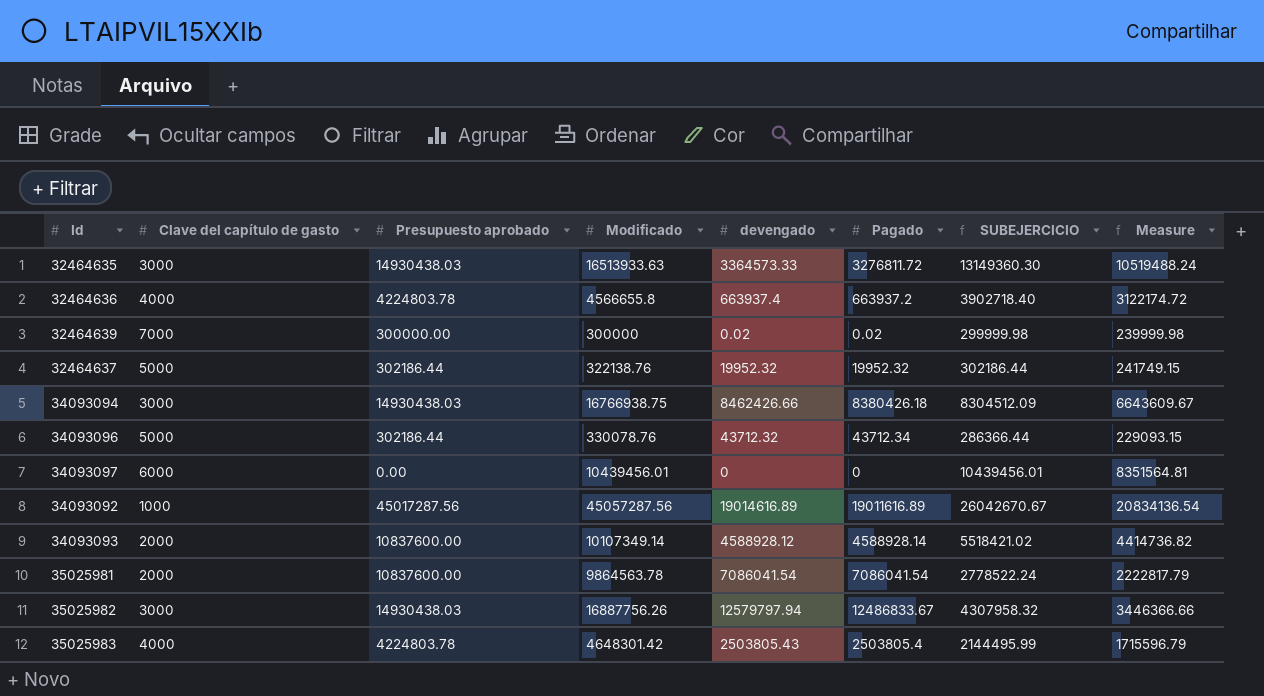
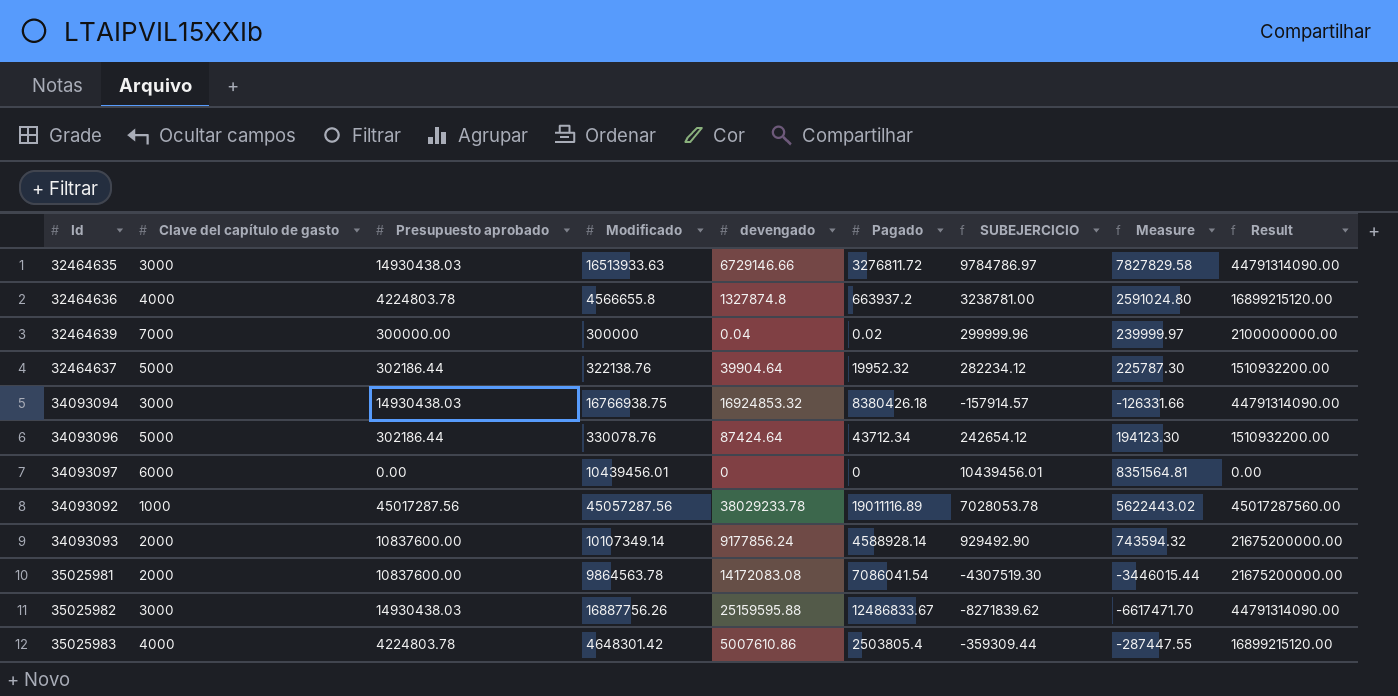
column Result | formula: none -> [Clave del capítulo de gasto] * [Presupuesto aprobado]
32464635 | devengado: 3364573.33 -> 6729146.66
32464635 | SUBEJERCICIO: 13149360.30 -> 9784786.97
32464635 | Measure: 10519488.24 -> 7827829.58
32464636 | devengado: 663937.4 -> 1327874.8
32464636 | SUBEJERCICIO: 3902718.40 -> 3238781.00
32464636 | Measure: 3122174.72 -> 2591024.80
32464639 | devengado: 0.02 -> 0.04
32464639 | SUBEJERCICIO: 299999.98 -> 299999.96
32464639 | Measure: 239999.98 -> 239999.97
32464637 | devengado: 19952.32 -> 39904.64
32464637 | SUBEJERCICIO: 302186.44 -> 282234.12
32464637 | Measure: 241749.15 -> 225787.30
34093094 | devengado: 8462426.66 -> 16924853.32
34093094 | SUBEJERCICIO: 8304512.09 -> -157914.57
34093094 | Measure: 6643609.67 -> -126331.66
34093096 | devengado: 43712.32 -> 87424.64
34093096 | SUBEJERCICIO: 286366.44 -> 242654.12
34093096 | Measure: 229093.15 -> 194123.30
34093092 | devengado: 19014616.89 -> 38029233.78
34093092 | Pagado: 19011616.89 -> 19011116.89
34093092 | SUBEJERCICIO: 26042670.67 -> 7028053.78
34093092 | Measure: 20834136.54 -> 5622443.02
34093093 | devengado: 4588928.12 -> 9177856.24
34093093 | SUBEJERCICIO: 5518421.02 -> 929492.90
34093093 | Measure: 4414736.82 -> 743594.32
35025981 | devengado: 7086041.54 -> 14172083.08
35025981 | SUBEJERCICIO: 2778522.24 -> -4307519.30
35025981 | Measure: 2222817.79 -> -3446015.44
35025982 | devengado: 12579797.94 -> 25159595.88
35025982 | SUBEJERCICIO: 4307958.32 -> -8271839.62
35025982 | Measure: 3446366.66 -> -6617471.70
35025983 | devengado: 2503805.43 -> 5007610.86
35025983 | SUBEJERCICIO: 2144495.99 -> -359309.44
35025983 | Measure: 1715596.79 -> -287447.55

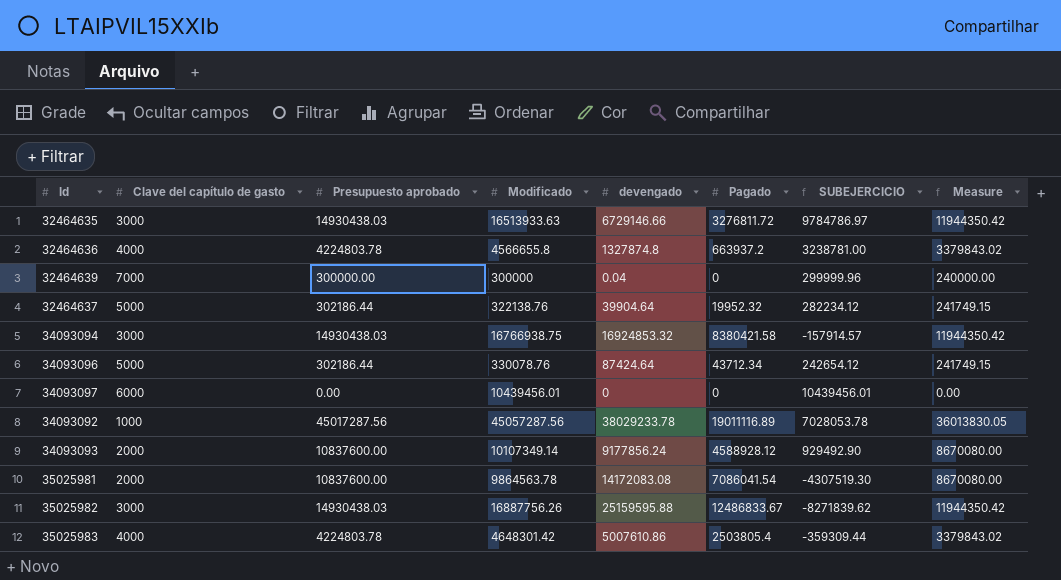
column Result | formula: [Clave del capítulo de gasto] * [Presupuesto aprobado] -> none
column Measure | formula: [SUBEJERCICIO] * 0.8 -> [Presupuesto aprobado] * 0.8
32464639 | Pagado: 0.02 -> 0
34093094 | Pagado: 8380426.18 -> 8380421.58
34093093 | Pagado: 4588928.14 -> 4588928.12

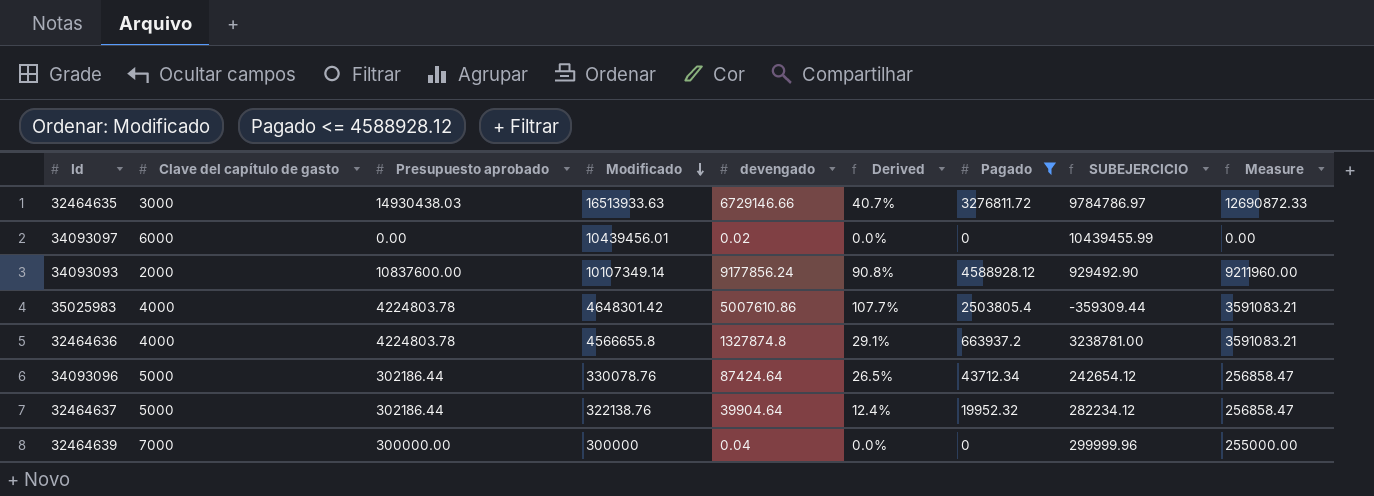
filter: none -> Pagado <= 4588928.12
row order: none -> Modificado descending
column Derived | formula: none -> [devengado] / [Modificado]
column Measure | formula: [Presupuesto aprobado] * 0.8 -> [Presupuesto aprobado] * 0.85
34093097 | devengado: 0 -> 0.02
34093097 | SUBEJERCICIO: 10439456.01 -> 10439455.99

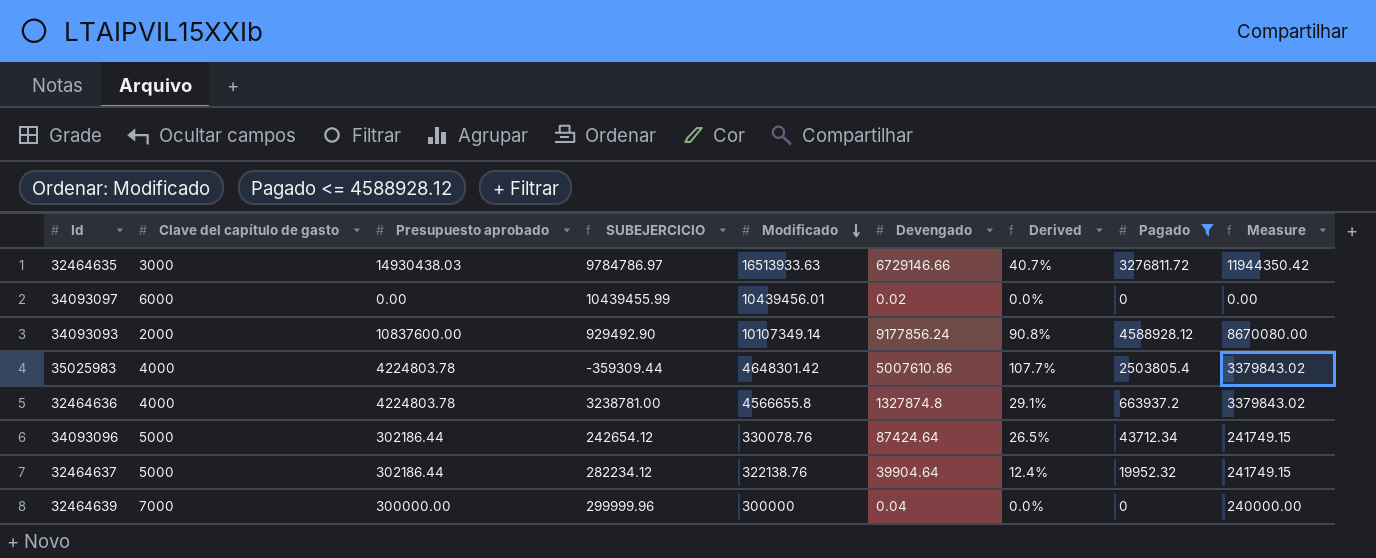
column SUBEJERCICIO | position: 8 -> 4
column name: devengado -> Devengado
column Measure | formula: [Presupuesto aprobado] * 0.85 -> [Presupuesto aprobado] * 0.8

